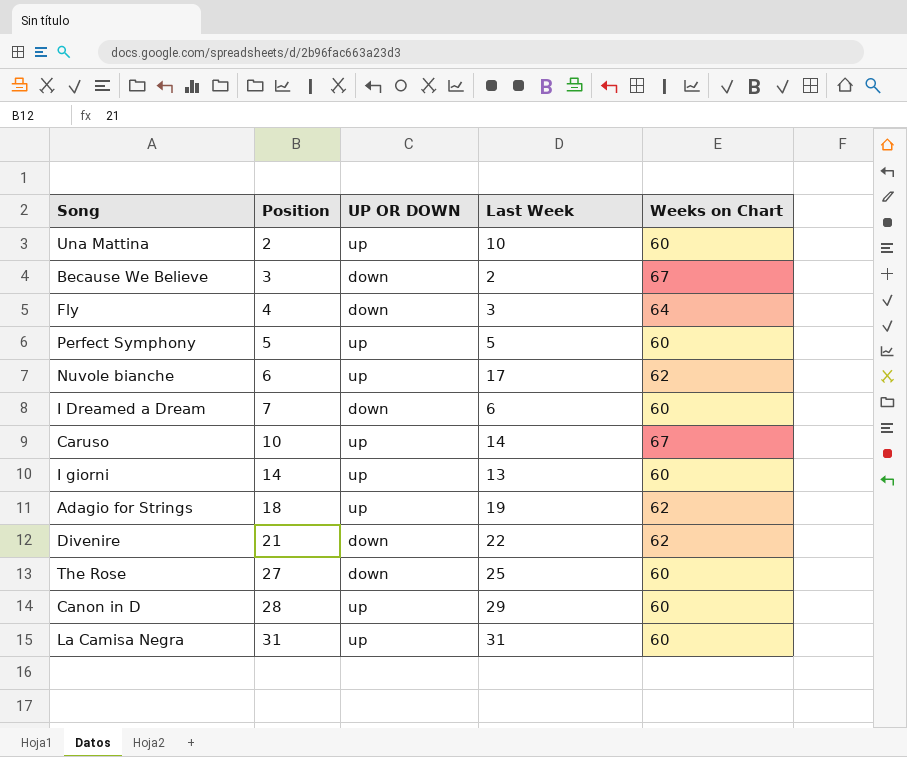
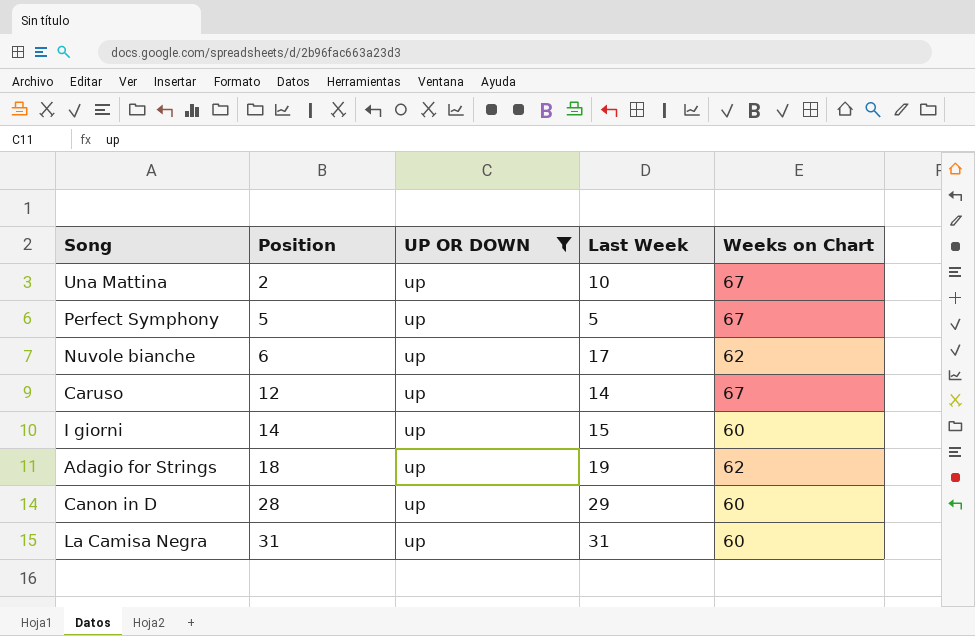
filter: none -> UP OR DOWN = up
Una Mattina | Weeks on Chart: 60 -> 67
Perfect Symphony | Weeks on Chart: 60 -> 67
Caruso | Position: 10 -> 12
I giorni | Last Week: 13 -> 15

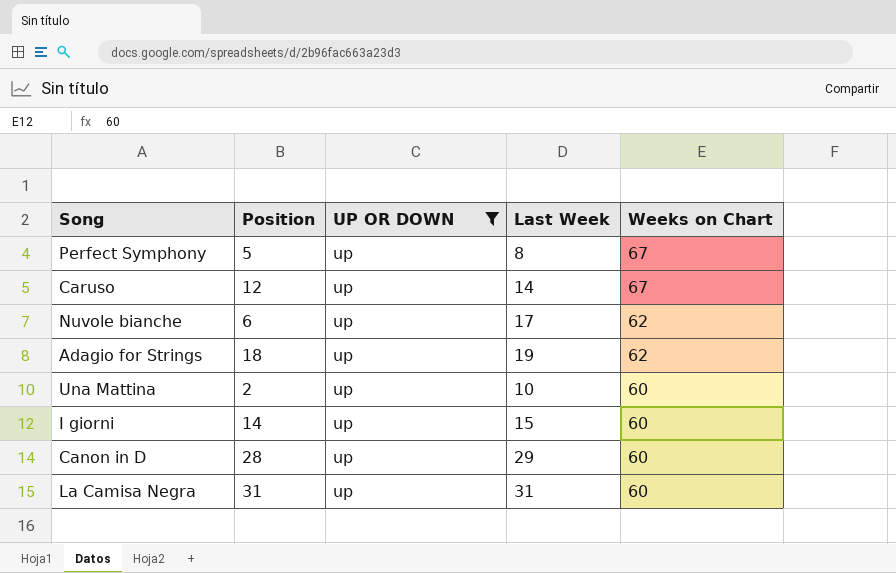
row order: Position ascending -> Weeks on Chart descending
Perfect Symphony | Last Week: 5 -> 8
Una Mattina | Weeks on Chart: 67 -> 60

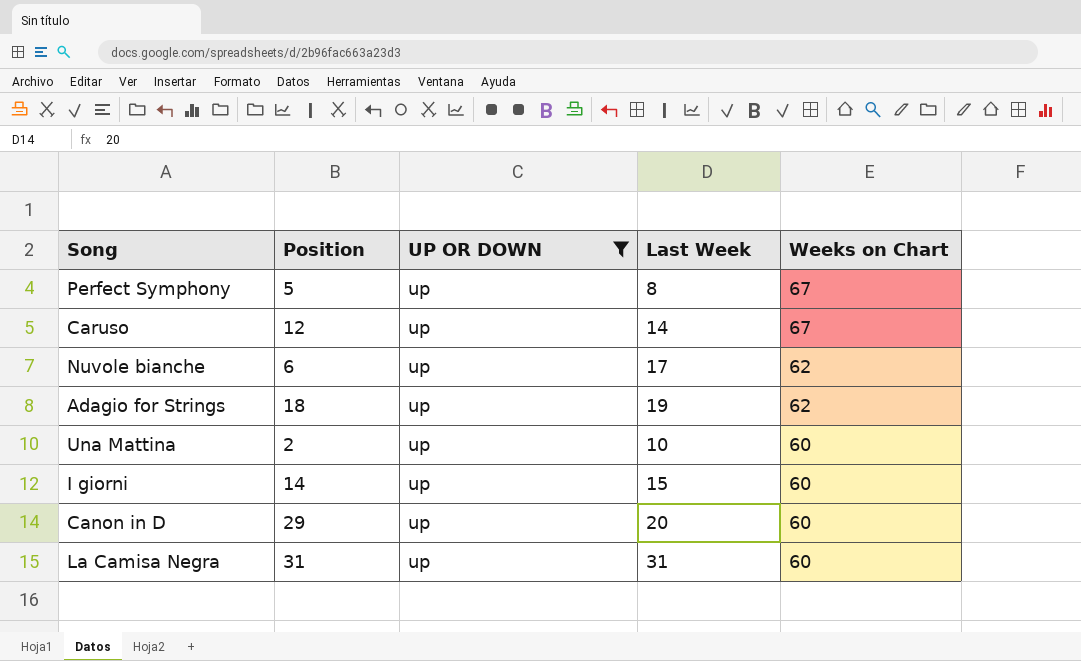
Canon in D | Position: 28 -> 29
Canon in D | Last Week: 29 -> 20

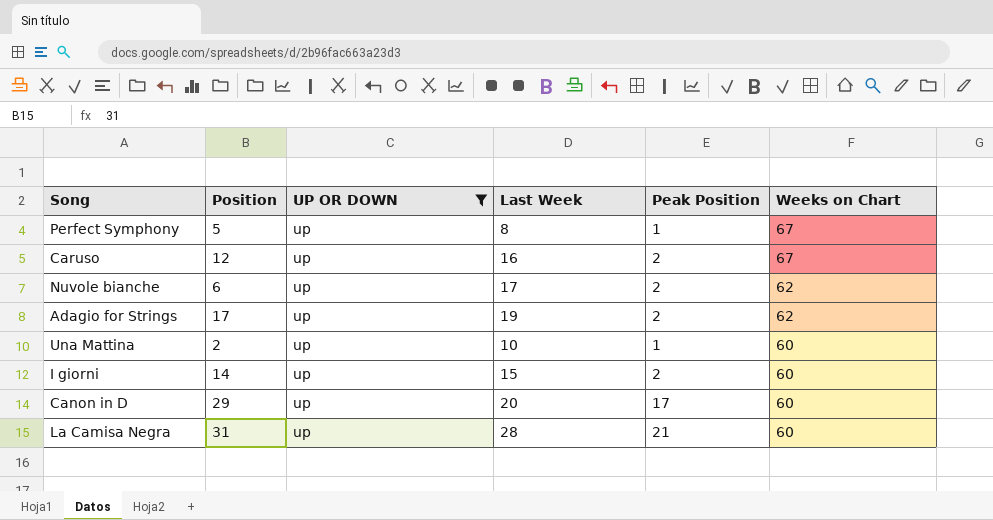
column Peak Position | position: none -> 5
Caruso | Last Week: 14 -> 16
Adagio for Strings | Position: 18 -> 17
La Camisa Negra | Last Week: 31 -> 28

